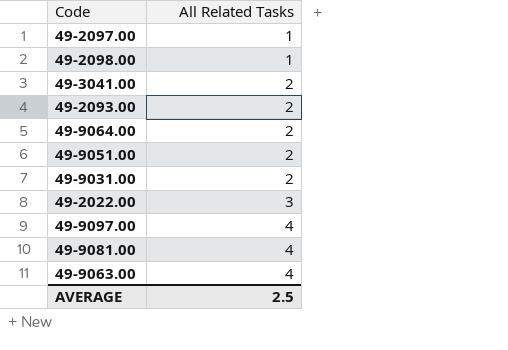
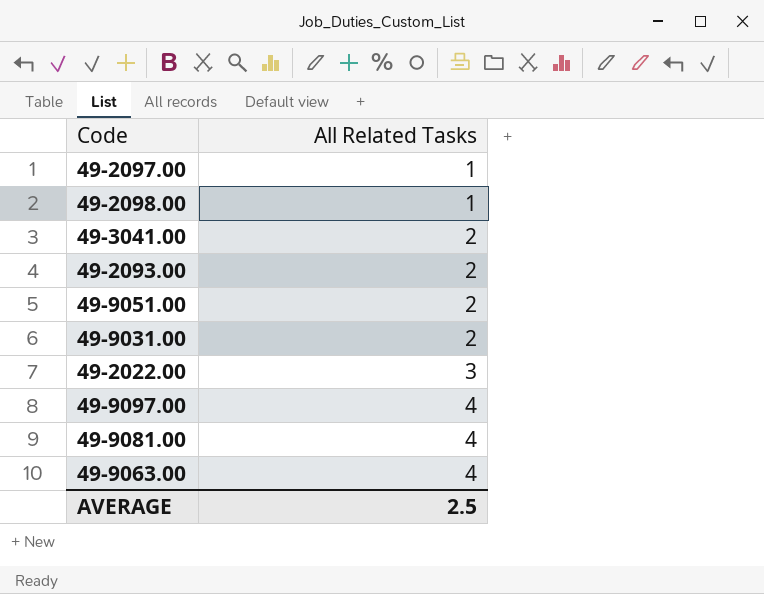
row 49-9064.00: 2 -> none

